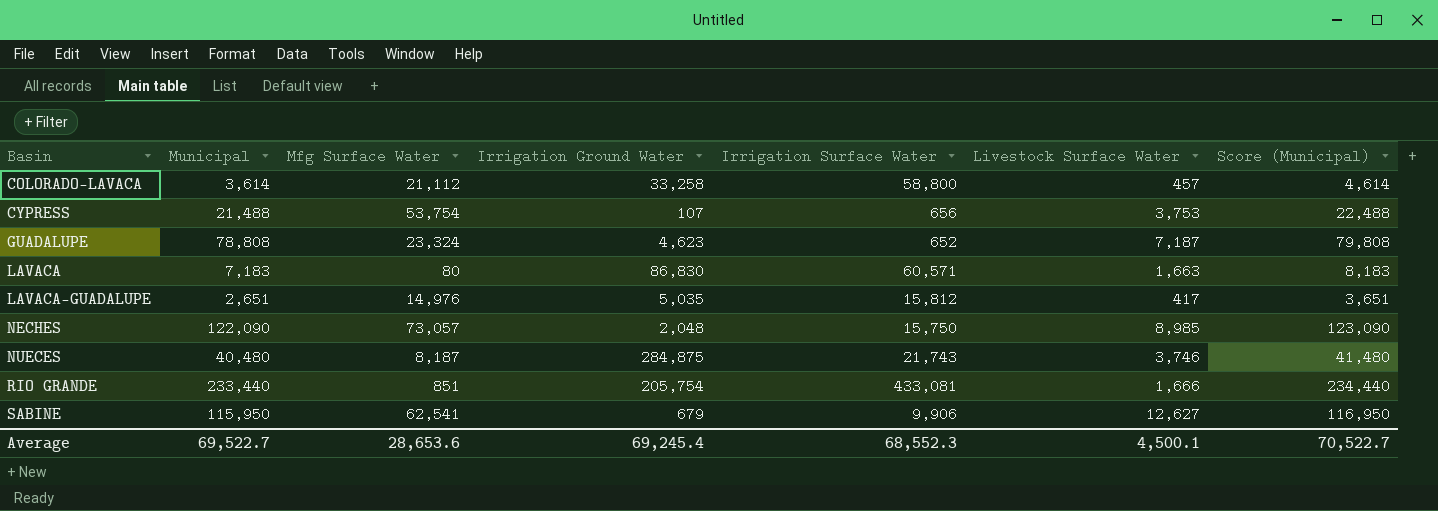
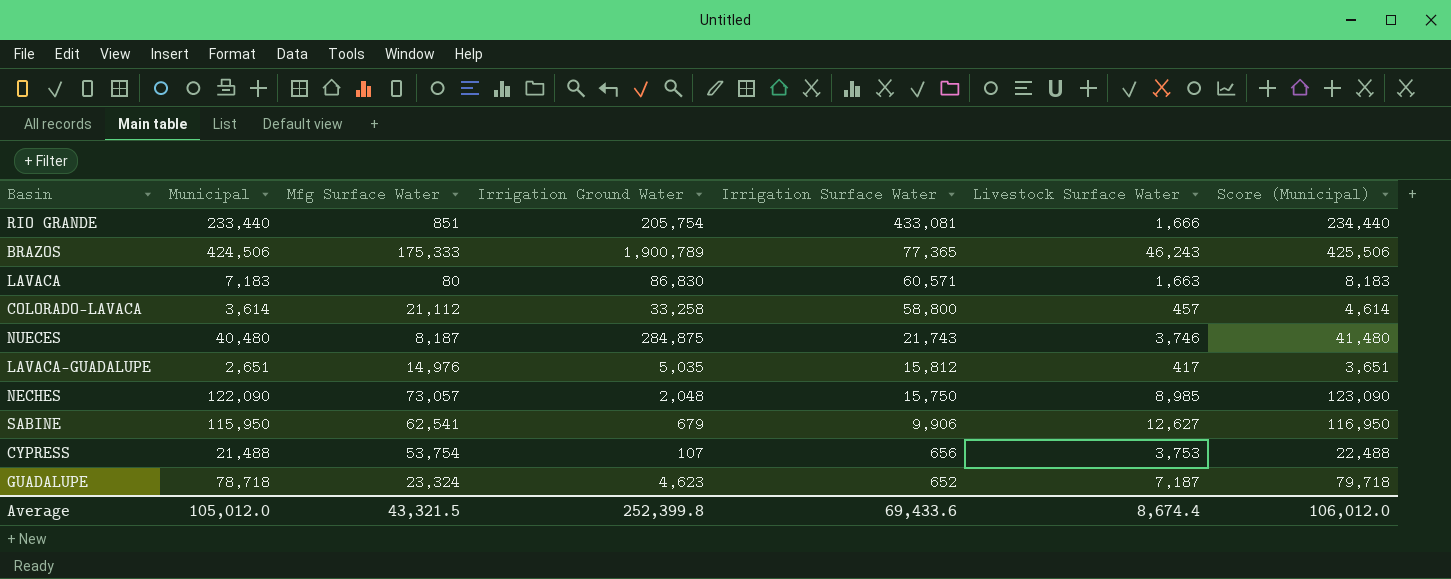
row order: Basin ascending -> Irrigation Surface Water descending
row BRAZOS: none -> 424,506 | 175,333 | 1,900,789 | 77,365 | 46,243 | 425,506
GUADALUPE | Municipal: 78,808 -> 78,718
GUADALUPE | Score (Municipal): 79,808 -> 79,718
Average | Municipal: 69,522.7 -> 105,012.0
Average | Mfg Surface Water: 28,653.6 -> 43,321.5
Average | Irrigation Ground Water: 69,245.4 -> 252,399.8
Average | Irrigation Surface Water: 68,552.3 -> 69,433.6
Average | Livestock Surface Water: 4,500.1 -> 8,674.4
Average | Score (Municipal): 70,522.7 -> 106,012.0

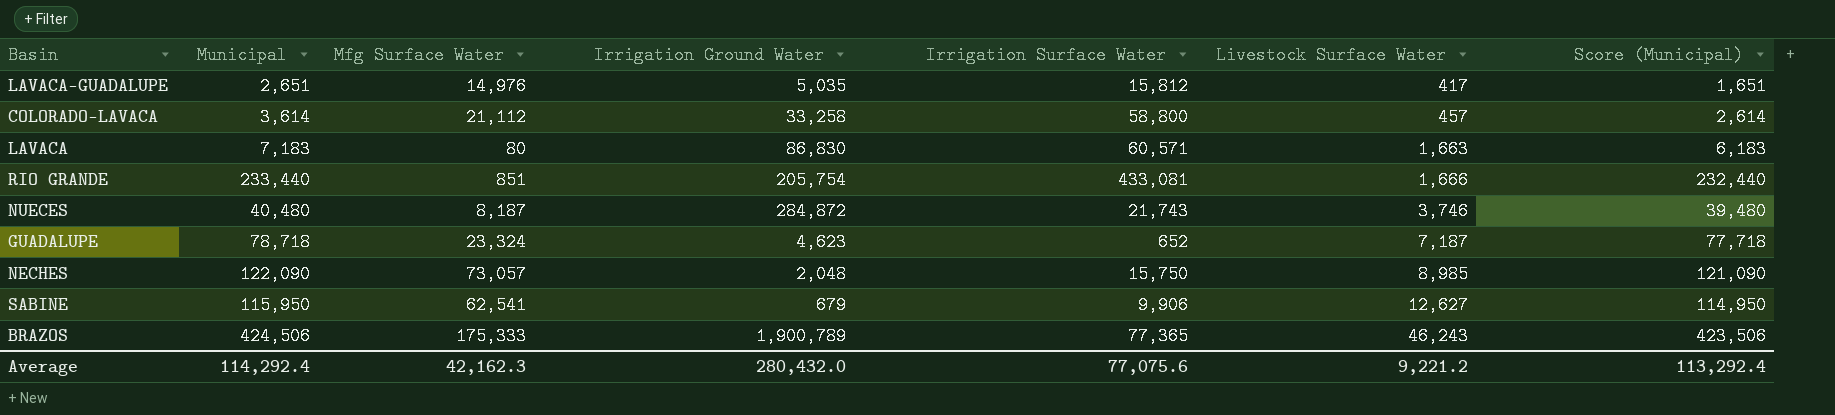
row order: Irrigation Surface Water descending -> Livestock Surface Water ascending
column Score (Municipal) | formula: [Municipal] + 1000 -> [Municipal] - 1000
row CYPRESS: 21,488 | 53,754 | 107 | 656 | 3,753 | 22,488 -> none
NUECES | Irrigation Ground Water: 284,875 -> 284,872
Average | Municipal: 105,012.0 -> 114,292.4
Average | Mfg Surface Water: 43,321.5 -> 42,162.3
Average | Irrigation Ground Water: 252,399.8 -> 280,432.0
Average | Irrigation Surface Water: 69,433.6 -> 77,075.6
Average | Livestock Surface Water: 8,674.4 -> 9,221.2
Average | Score (Municipal): 106,012.0 -> 113,292.4

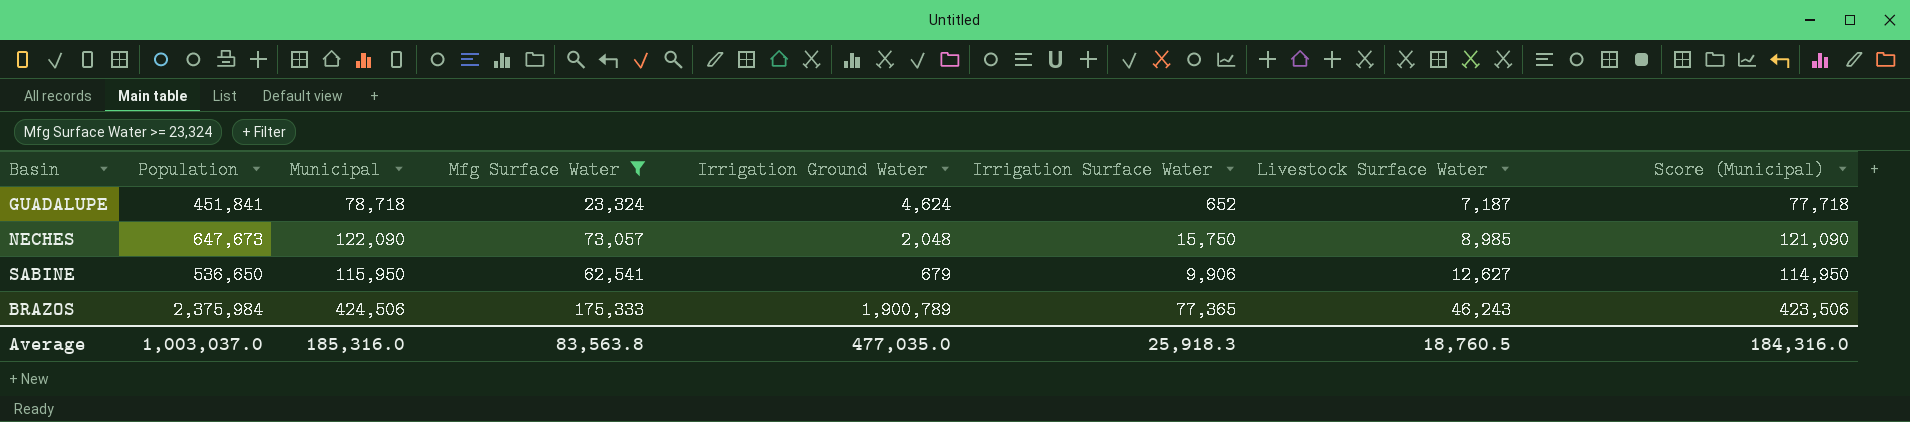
filter: none -> Mfg Surface Water >= 23,324
column Population | position: none -> 2
GUADALUPE | Irrigation Ground Water: 4,623 -> 4,624
Average | Municipal: 114,292.4 -> 185,316.0
Average | Mfg Surface Water: 42,162.3 -> 83,563.8
Average | Irrigation Ground Water: 280,432.0 -> 477,035.0
Average | Irrigation Surface Water: 77,075.6 -> 25,918.3
Average | Livestock Surface Water: 9,221.2 -> 18,760.5
Average | Score (Municipal): 113,292.4 -> 184,316.0

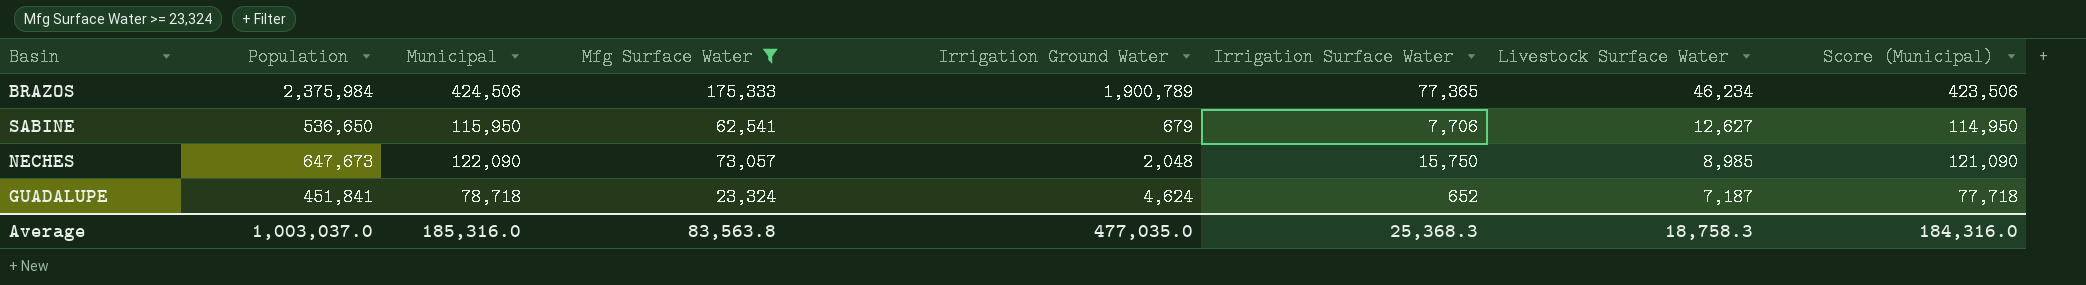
row order: Livestock Surface Water ascending -> Livestock Surface Water descending
BRAZOS | Livestock Surface Water: 46,243 -> 46,234
SABINE | Irrigation Surface Water: 9,906 -> 7,706
Average | Irrigation Surface Water: 25,918.3 -> 25,368.3
Average | Livestock Surface Water: 18,760.5 -> 18,758.3

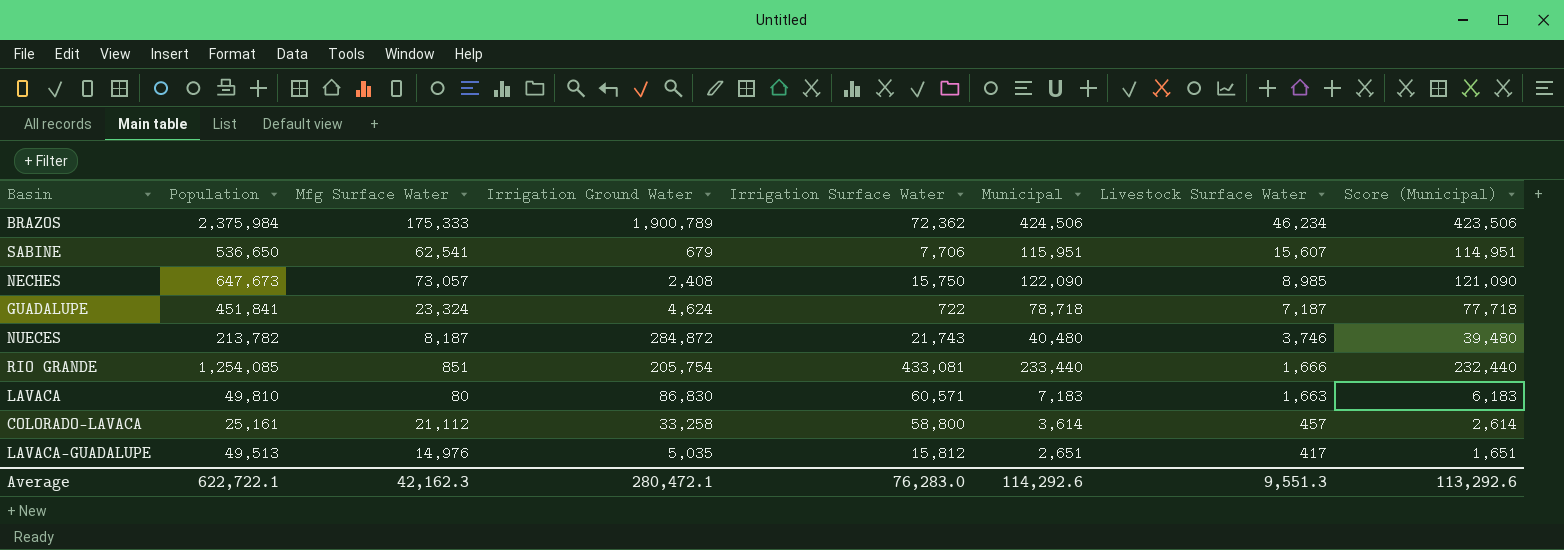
filter: Mfg Surface Water >= 23,324 -> none
column Municipal | position: 3 -> 6
BRAZOS | Irrigation Surface Water: 77,365 -> 72,362
SABINE | Municipal: 115,950 -> 115,951
SABINE | Livestock Surface Water: 12,627 -> 15,607
SABINE | Score (Municipal): 114,950 -> 114,951
NECHES | Irrigation Ground Water: 2,048 -> 2,408
GUADALUPE | Irrigation Surface Water: 652 -> 722
Average | Population: 1,003,037.0 -> 622,722.1
Average | Mfg Surface Water: 83,563.8 -> 42,162.3
Average | Irrigation Ground Water: 477,035.0 -> 280,472.1
Average | Irrigation Surface Water: 25,368.3 -> 76,283.0
Average | Municipal: 185,316.0 -> 114,292.6
Average | Livestock Surface Water: 18,758.3 -> 9,551.3
Average | Score (Municipal): 184,316.0 -> 113,292.6

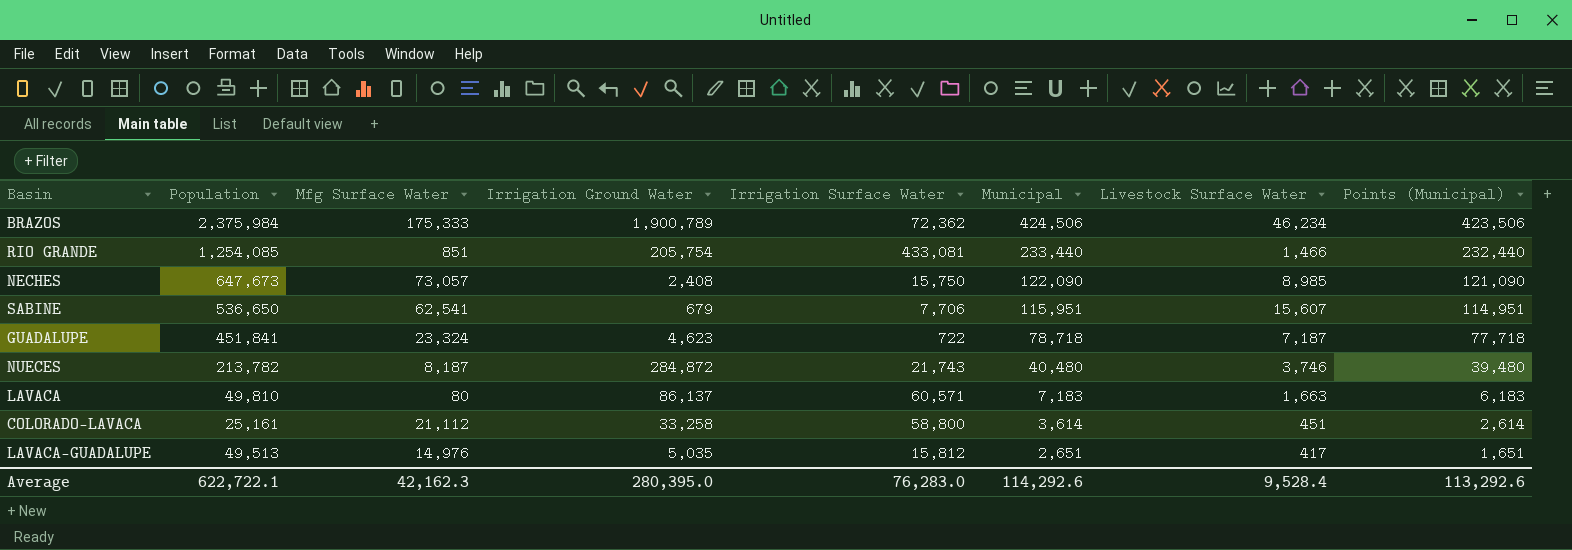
row order: Livestock Surface Water descending -> Municipal descending
column name: Score (Municipal) -> Points (Municipal)
RIO GRANDE | Livestock Surface Water: 1,666 -> 1,466
GUADALUPE | Irrigation Ground Water: 4,624 -> 4,623
LAVACA | Irrigation Ground Water: 86,830 -> 86,137
COLORADO-LAVACA | Livestock Surface Water: 457 -> 451
Average | Irrigation Ground Water: 280,472.1 -> 280,395.0
Average | Livestock Surface Water: 9,551.3 -> 9,528.4

